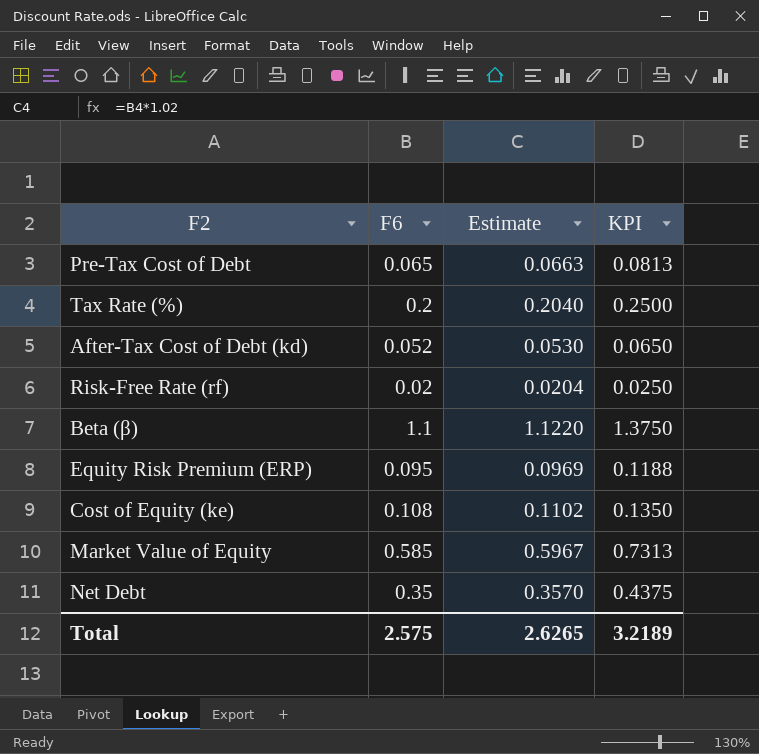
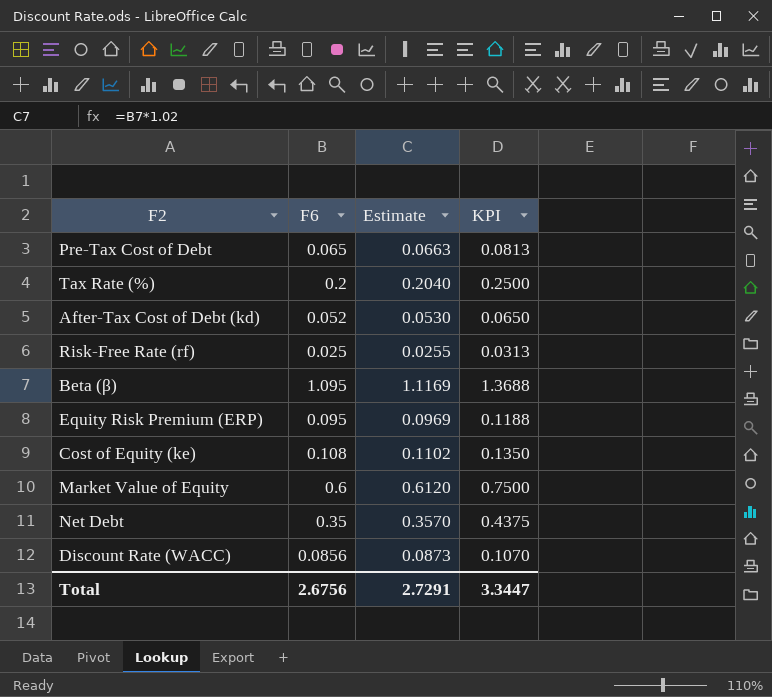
Risk-Free Rate (rf) | F6: 0.02 -> 0.025
Risk-Free Rate (rf) | Estimate: 0.0204 -> 0.0255
Risk-Free Rate (rf) | KPI: 0.0250 -> 0.0313
Beta (β) | F6: 1.1 -> 1.095
Beta (β) | Estimate: 1.1220 -> 1.1169
Beta (β) | KPI: 1.3750 -> 1.3688
Market Value of Equity | F6: 0.585 -> 0.6
Market Value of Equity | Estimate: 0.5967 -> 0.6120
Market Value of Equity | KPI: 0.7313 -> 0.7500
row Discount Rate (WACC): none -> 0.0856 | 0.0873 | 0.1070
Total | F6: 2.575 -> 2.6756
Total | Estimate: 2.6265 -> 2.7291
Total | KPI: 3.2189 -> 3.3447

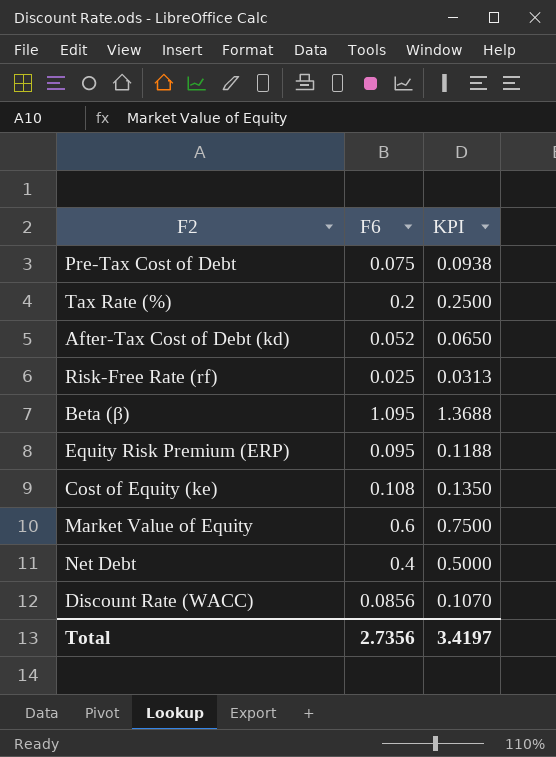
column Estimate | formula: [F6] * 1.02 -> none
Pre-Tax Cost of Debt | F6: 0.065 -> 0.075
Pre-Tax Cost of Debt | KPI: 0.0813 -> 0.0938
Net Debt | F6: 0.35 -> 0.4
Net Debt | KPI: 0.4375 -> 0.5000
Total | F6: 2.6756 -> 2.7356
Total | KPI: 3.3447 -> 3.4197

